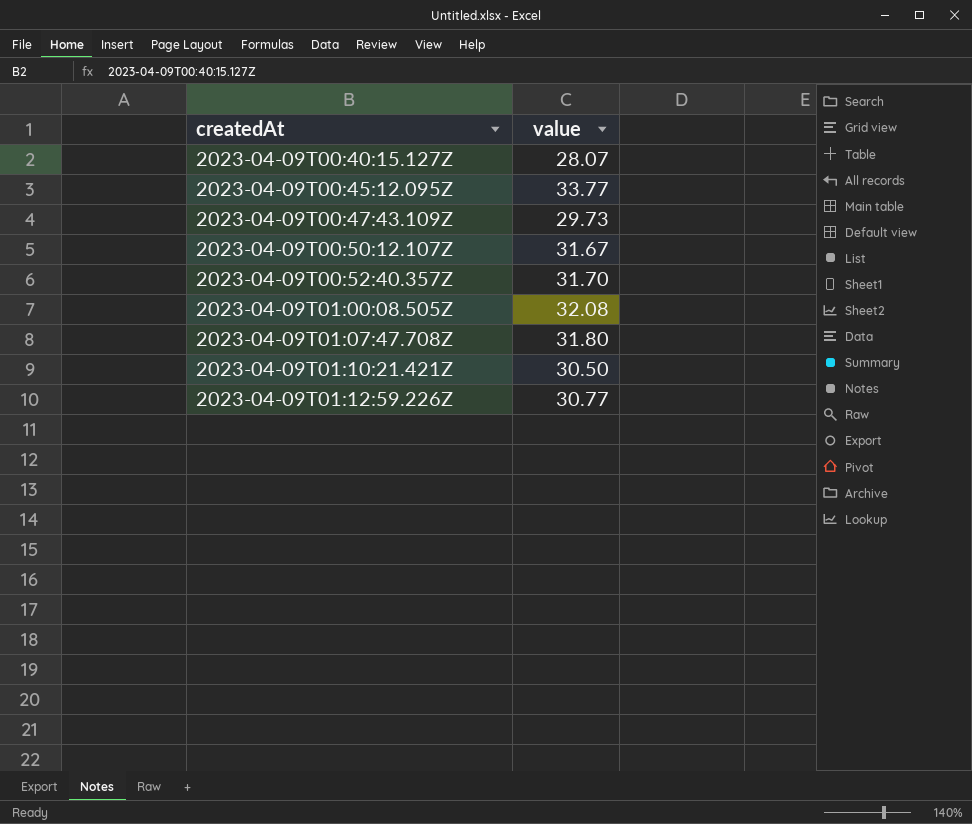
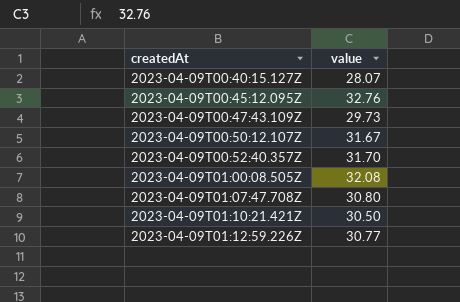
2023-04-09T00:45:12.095Z | value: 33.77 -> 32.76
2023-04-09T01:07:47.708Z | value: 31.80 -> 30.80

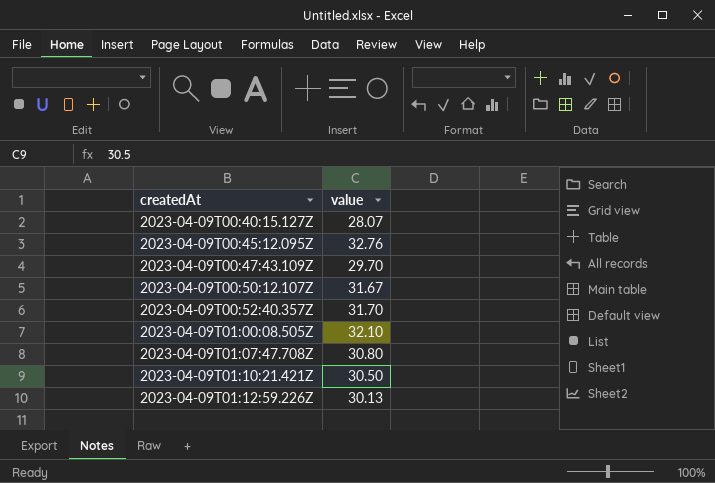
2023-04-09T00:47:43.109Z | value: 29.73 -> 29.70
2023-04-09T01:00:08.505Z | value: 32.08 -> 32.10
2023-04-09T01:12:59.226Z | value: 30.77 -> 30.13

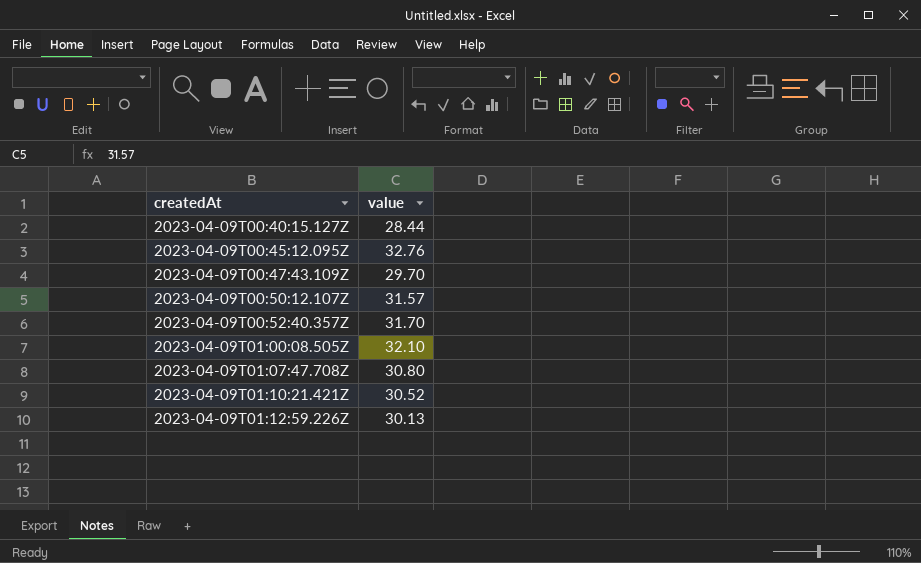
2023-04-09T00:40:15.127Z | value: 28.07 -> 28.44
2023-04-09T00:50:12.107Z | value: 31.67 -> 31.57
2023-04-09T01:10:21.421Z | value: 30.50 -> 30.52

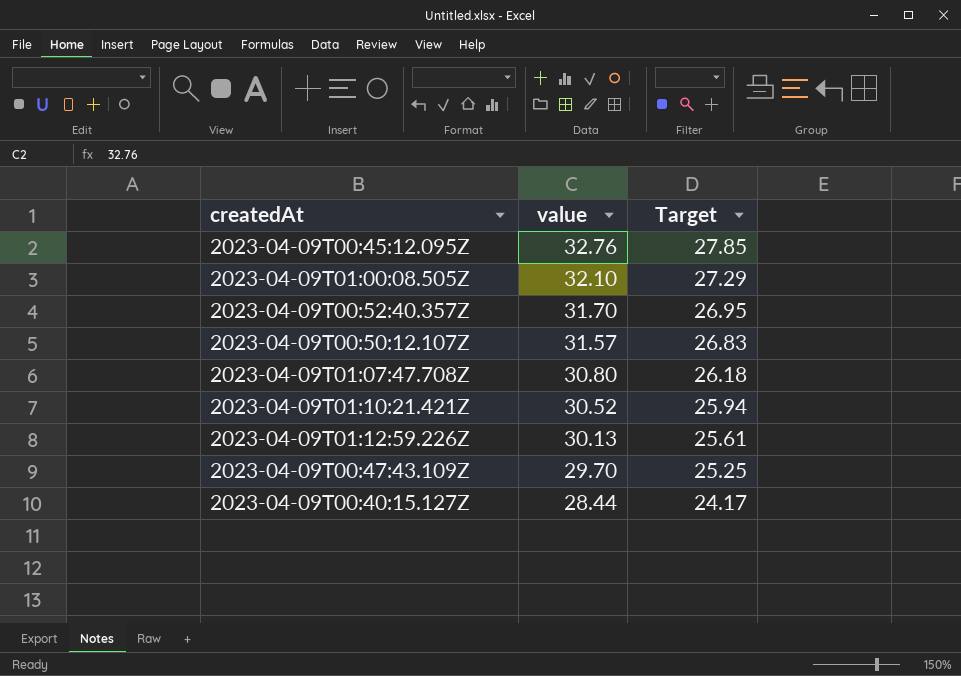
row order: createdAt ascending -> value descending
column Target | formula: none -> [value] * 0.85

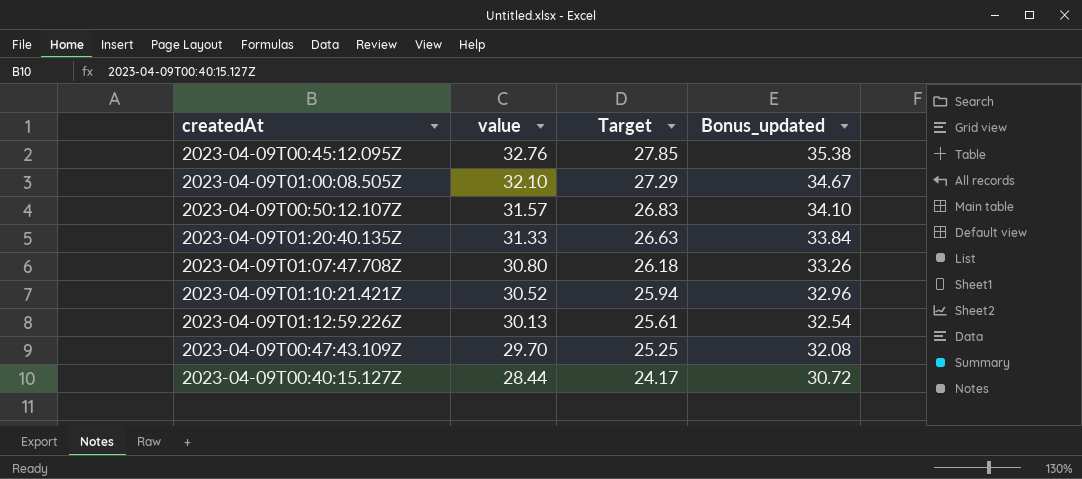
column Bonus_updated | formula: none -> [value] * 1.08
row 2023-04-09T00:52:40.357Z: 31.70 | 26.95 -> none
row 2023-04-09T01:20:40.135Z: none -> 31.33 | 26.63 | 33.84

